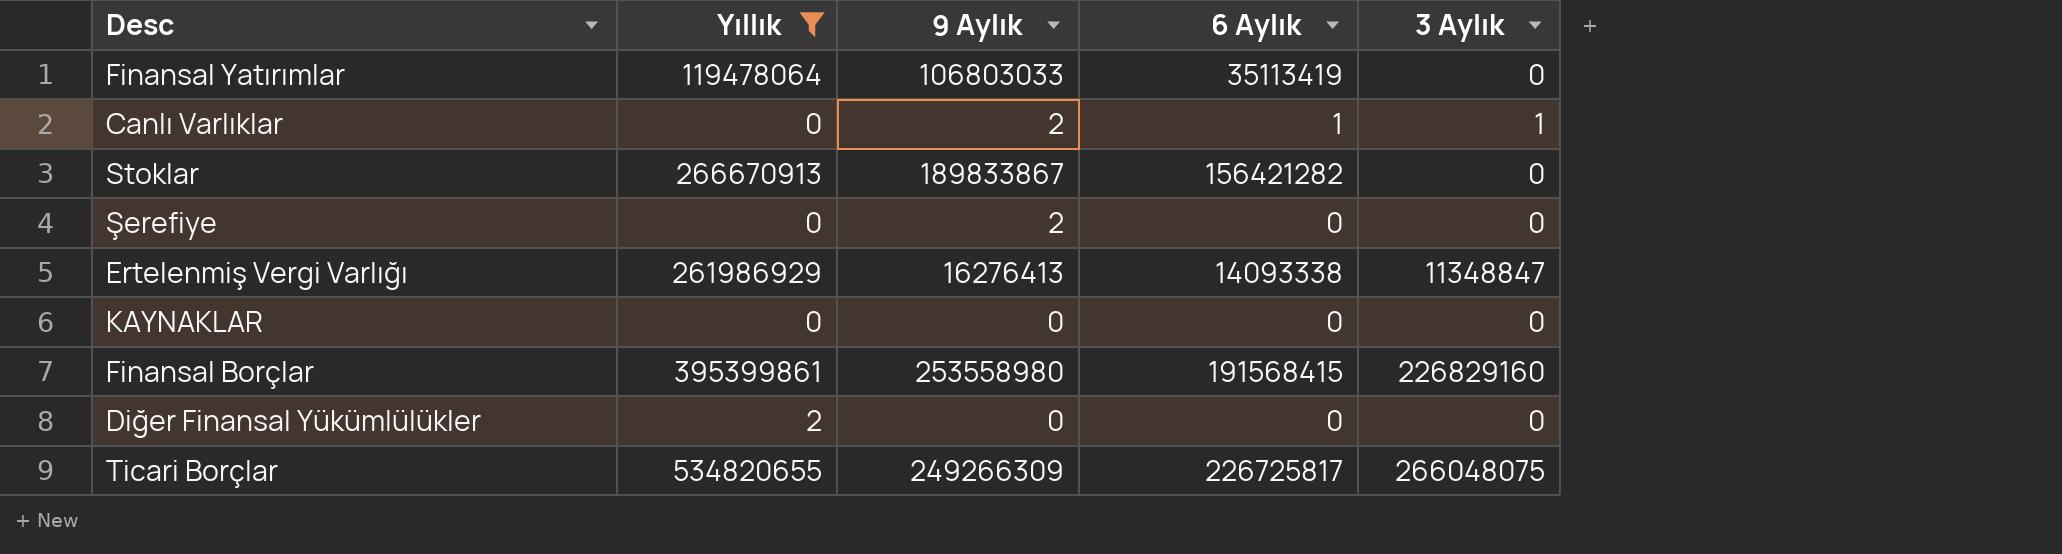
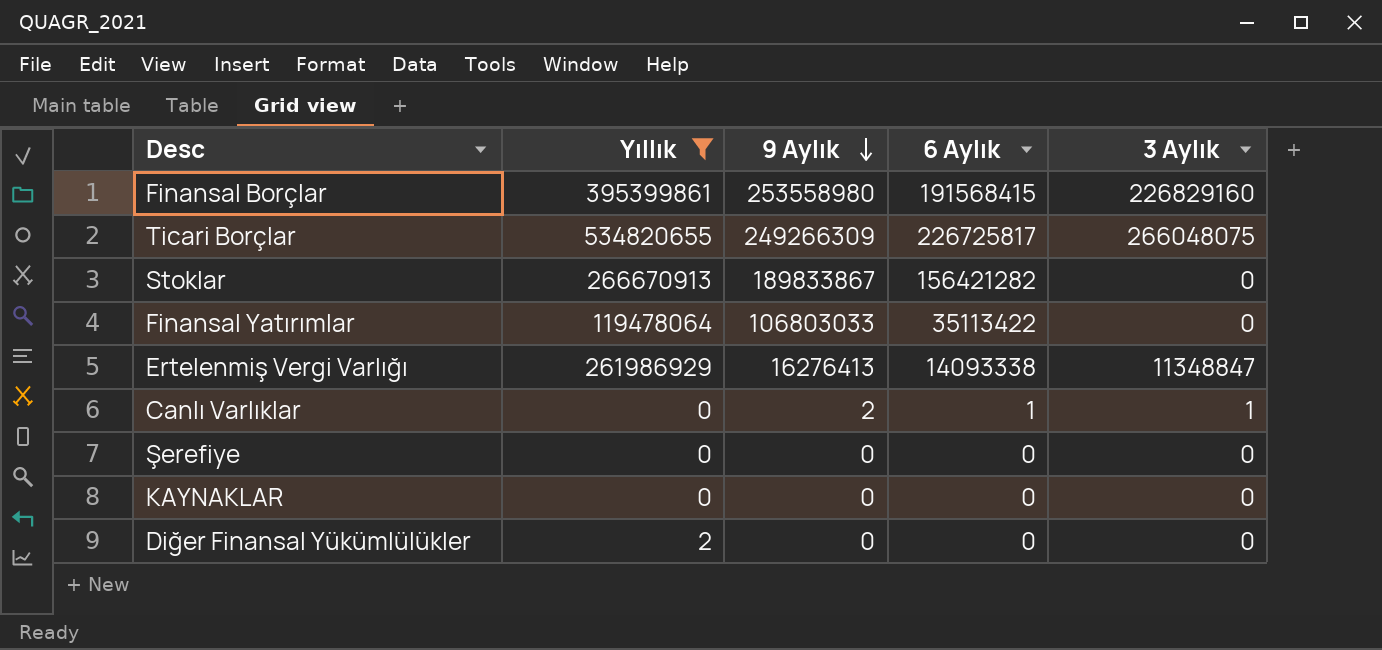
row order: none -> 9 Aylık descending
Finansal Yatırımlar | 6 Aylık: 35113419 -> 35113422
Şerefiye | 9 Aylık: 2 -> 0

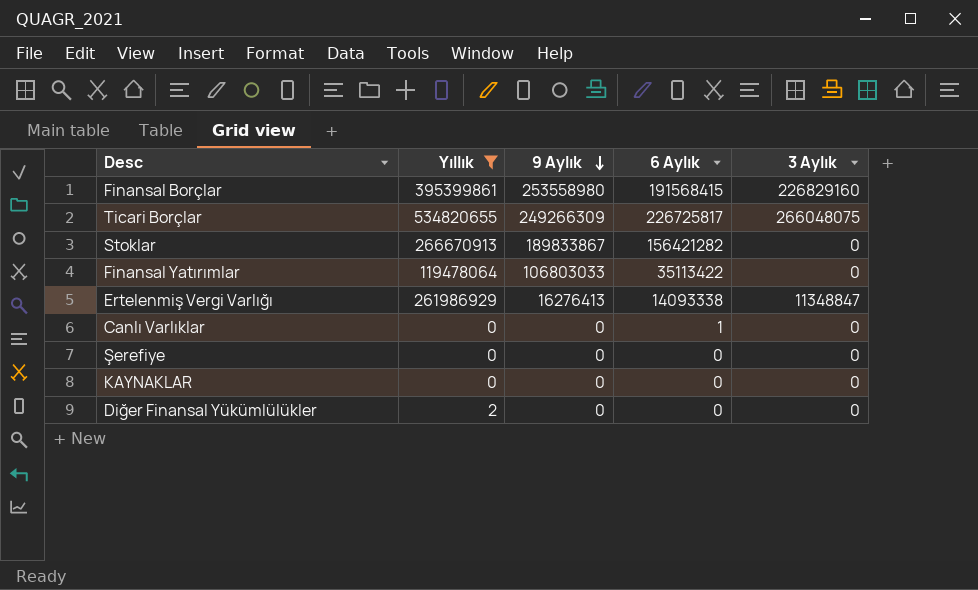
Canlı Varlıklar | 9 Aylık: 2 -> 0
Canlı Varlıklar | 3 Aylık: 1 -> 0

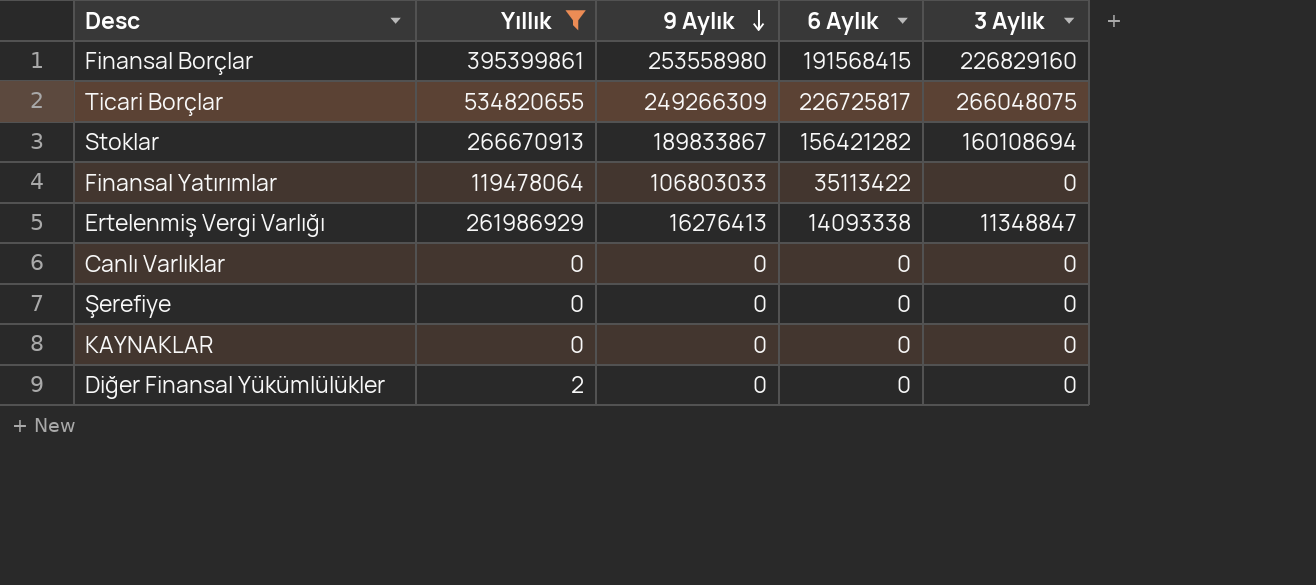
Stoklar | 3 Aylık: 0 -> 160108694
Canlı Varlıklar | 6 Aylık: 1 -> 0

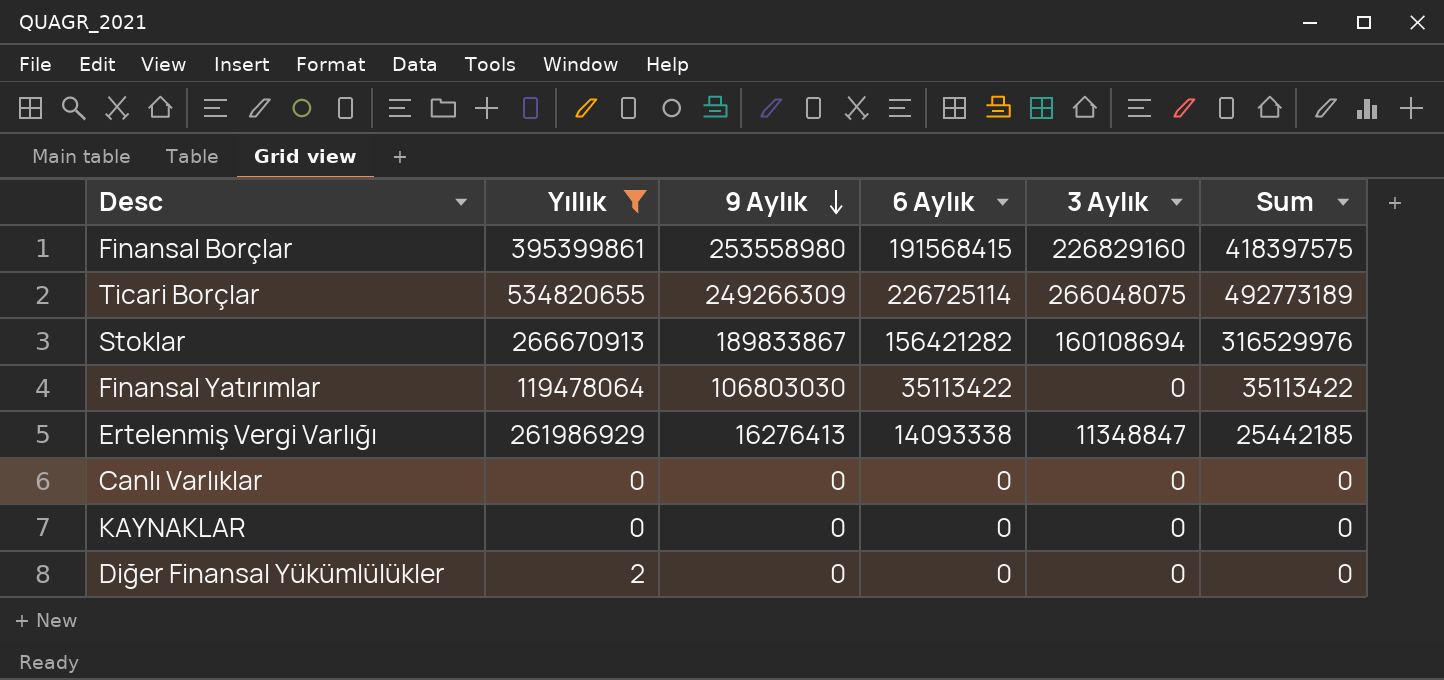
column Sum | formula: none -> [6 Aylık] + [3 Aylık]
row Şerefiye: 0 | 0 | 0 | 0 -> none
Ticari Borçlar | 6 Aylık: 226725817 -> 226725114
Finansal Yatırımlar | 9 Aylık: 106803033 -> 106803030

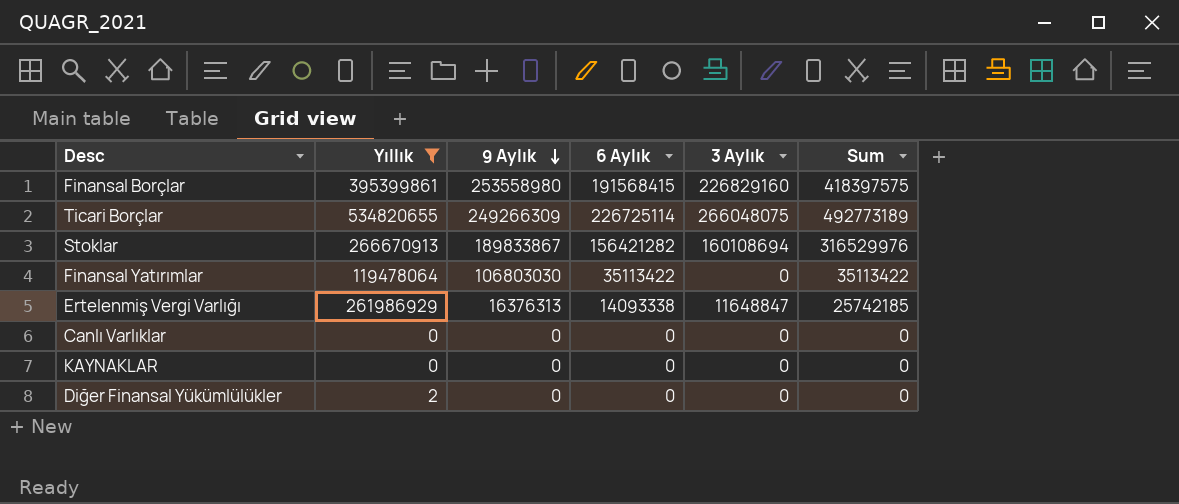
Ertelenmiş Vergi Varlığı | 9 Aylık: 16276413 -> 16376313
Ertelenmiş Vergi Varlığı | 3 Aylık: 11348847 -> 11648847
Ertelenmiş Vergi Varlığı | Sum: 25442185 -> 25742185

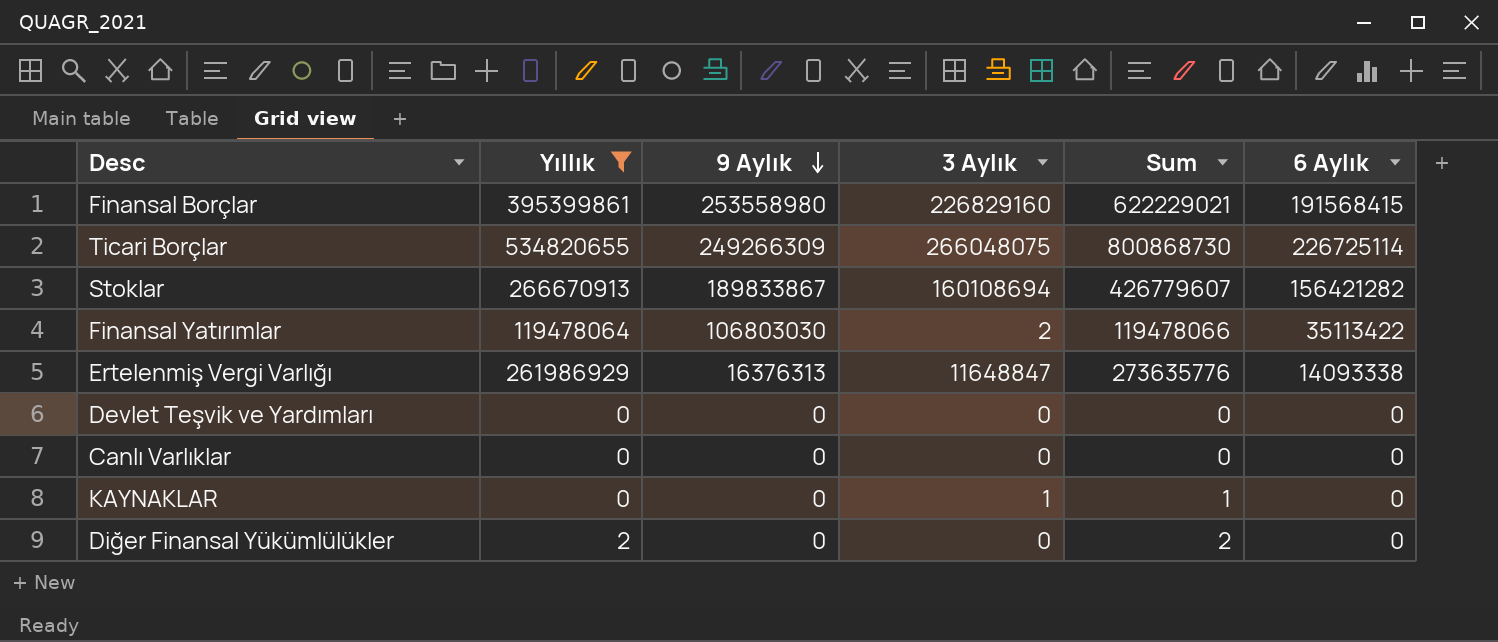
column Sum | formula: [6 Aylık] + [3 Aylık] -> [Yıllık] + [3 Aylık]
column 6 Aylık | position: 4 -> 6
Finansal Yatırımlar | 3 Aylık: 0 -> 2
row Devlet Teşvik ve Yardımları: none -> 0 | 0 | 0 | 0 | 0
KAYNAKLAR | 3 Aylık: 0 -> 1

